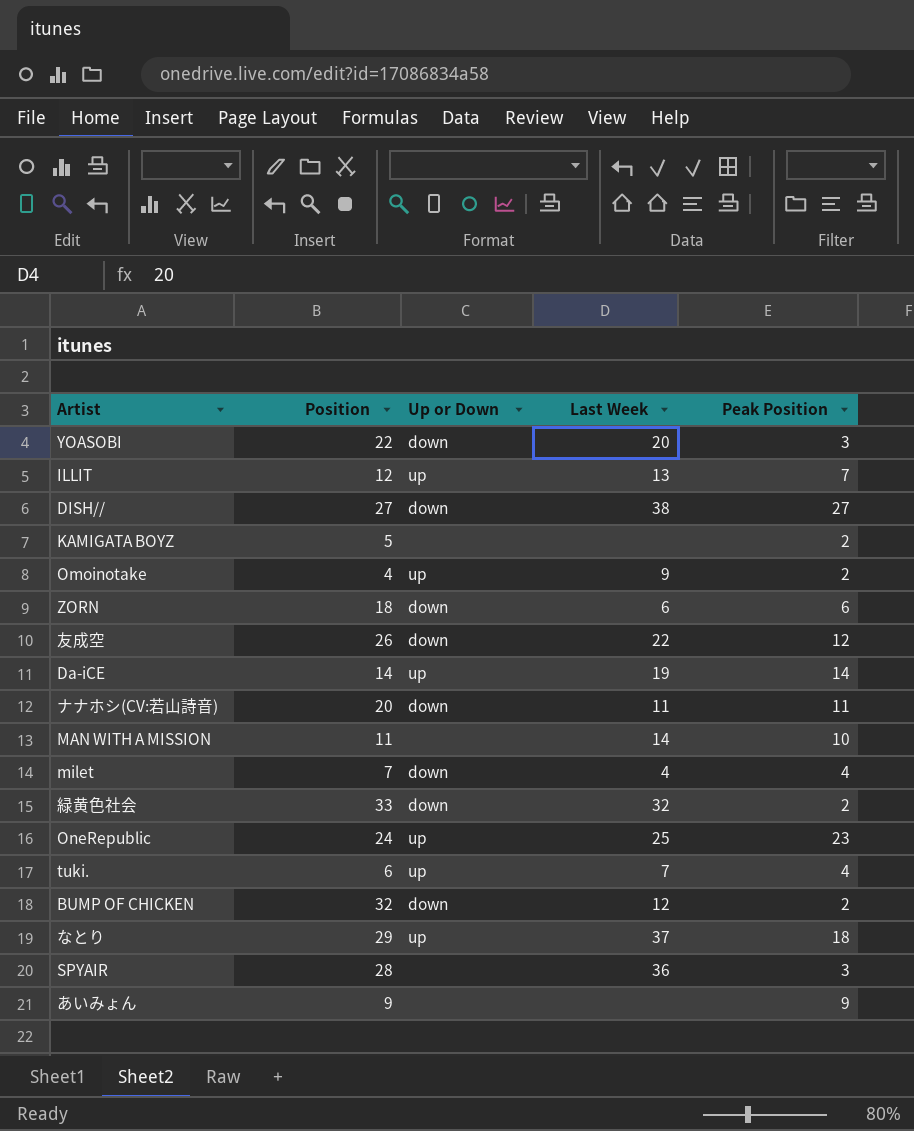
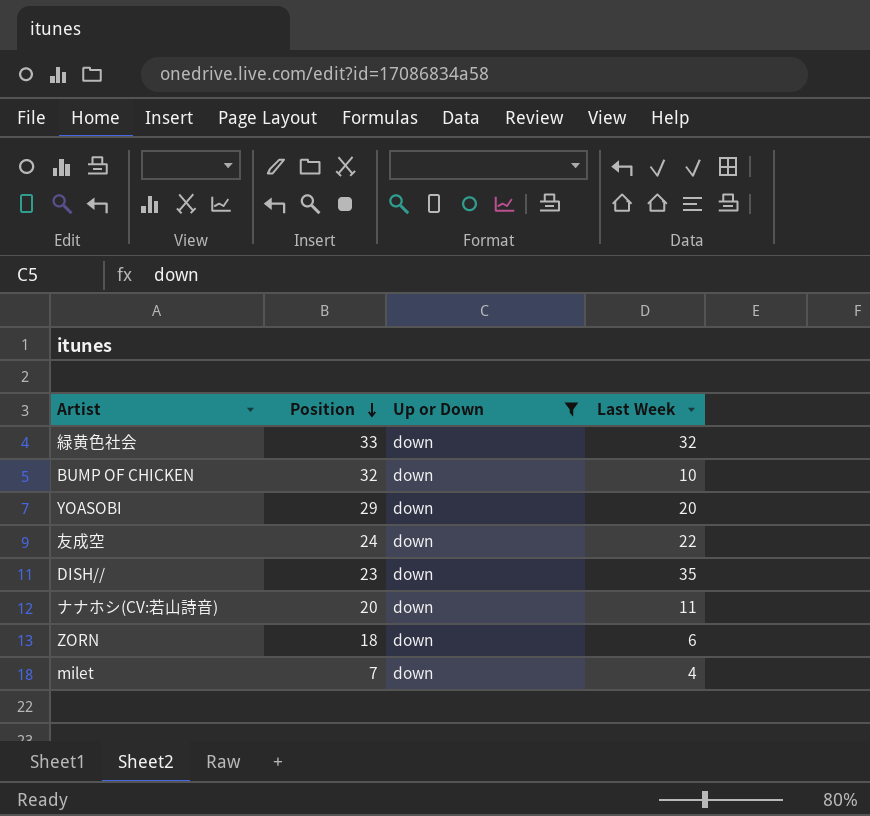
filter: none -> Up or Down = down
row order: none -> Position descending
column Peak Position | position: 5 -> none
BUMP OF CHICKEN | Last Week: 12 -> 10
YOASOBI | Position: 22 -> 29
友成空 | Position: 26 -> 24
DISH// | Position: 27 -> 23
DISH// | Last Week: 38 -> 35

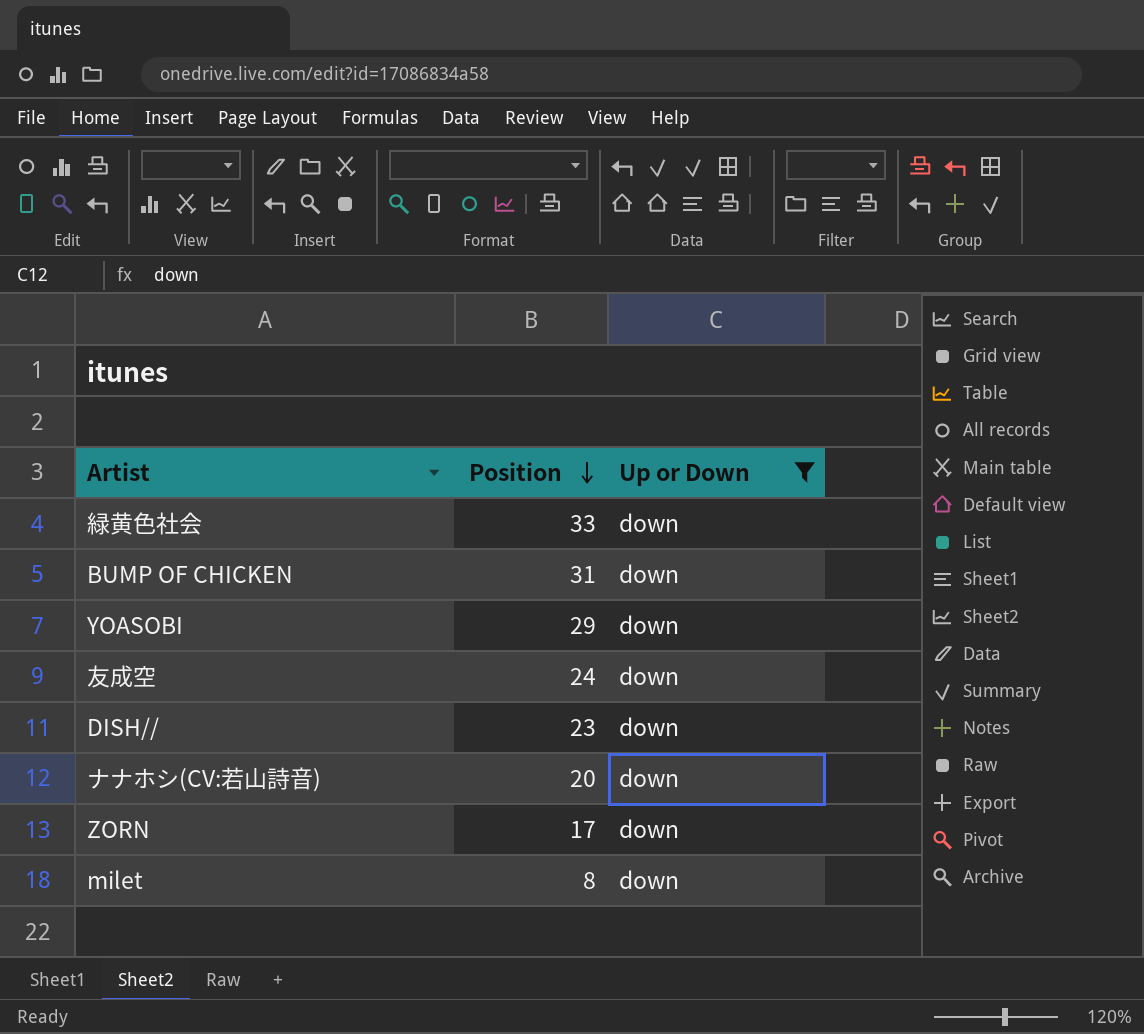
column Last Week | position: 4 -> none
BUMP OF CHICKEN | Position: 32 -> 31
ZORN | Position: 18 -> 17
milet | Position: 7 -> 8

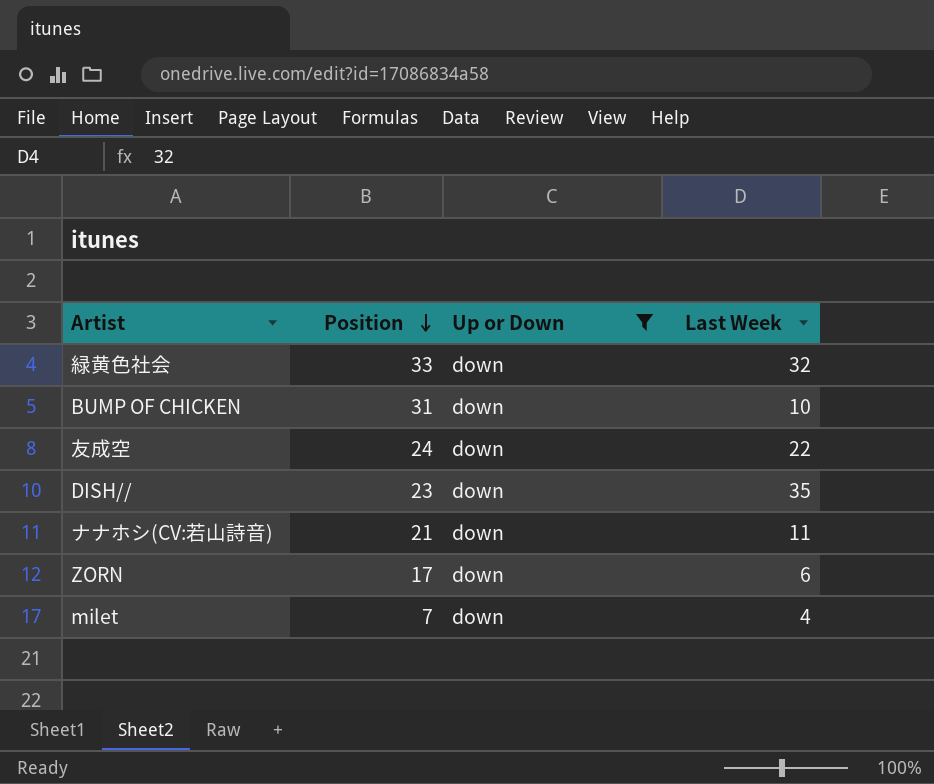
column Last Week | position: none -> 4
row YOASOBI: 29 | down -> none
ナナホシ(CV:若山詩音) | Position: 20 -> 21
milet | Position: 8 -> 7

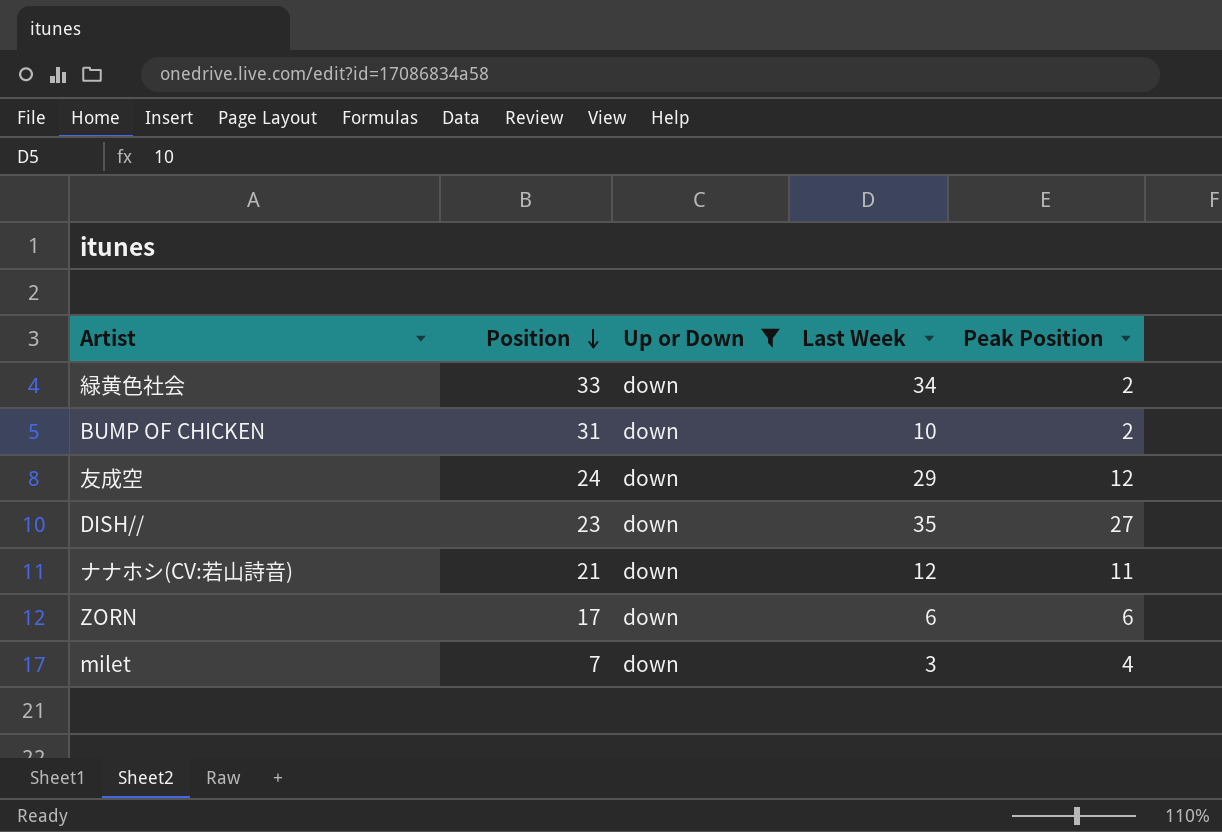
column Peak Position | position: none -> 5
緑黄色社会 | Last Week: 32 -> 34
友成空 | Last Week: 22 -> 29
ナナホシ(CV:若山詩音) | Last Week: 11 -> 12
milet | Last Week: 4 -> 3

